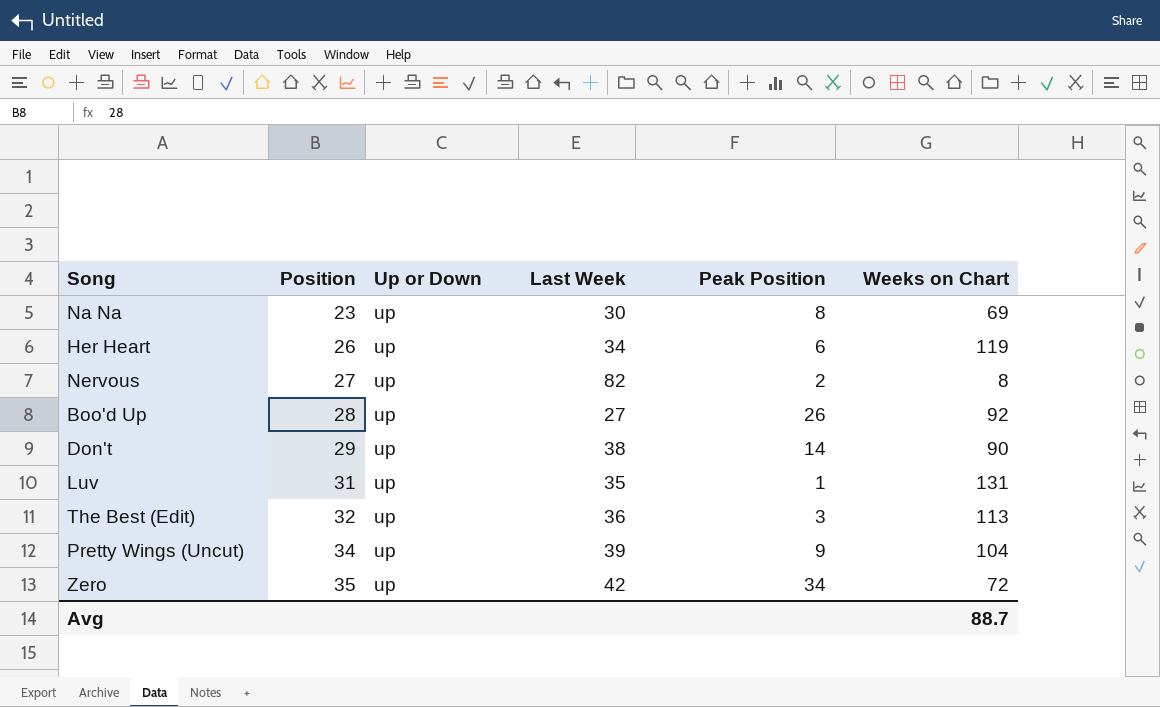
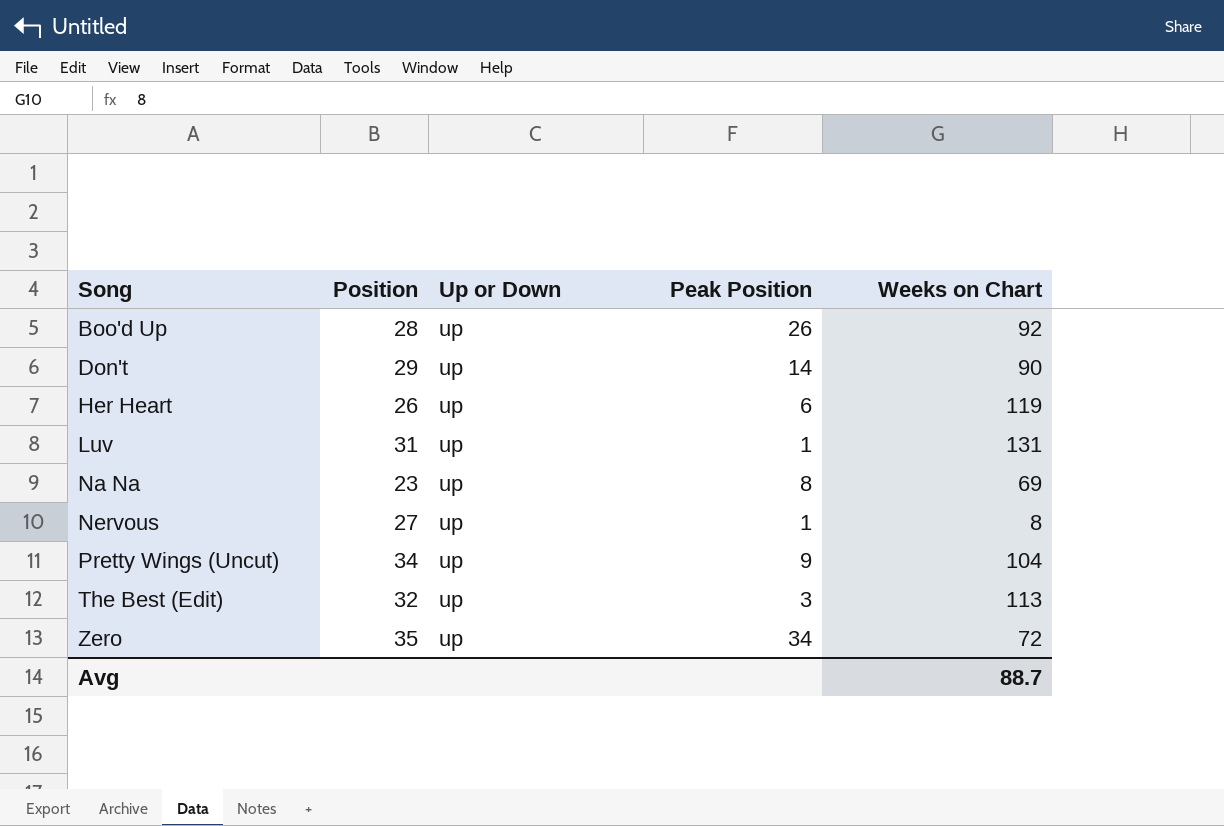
row order: Position ascending -> Song ascending
column Last Week | position: 4 -> none
Nervous | Peak Position: 2 -> 1

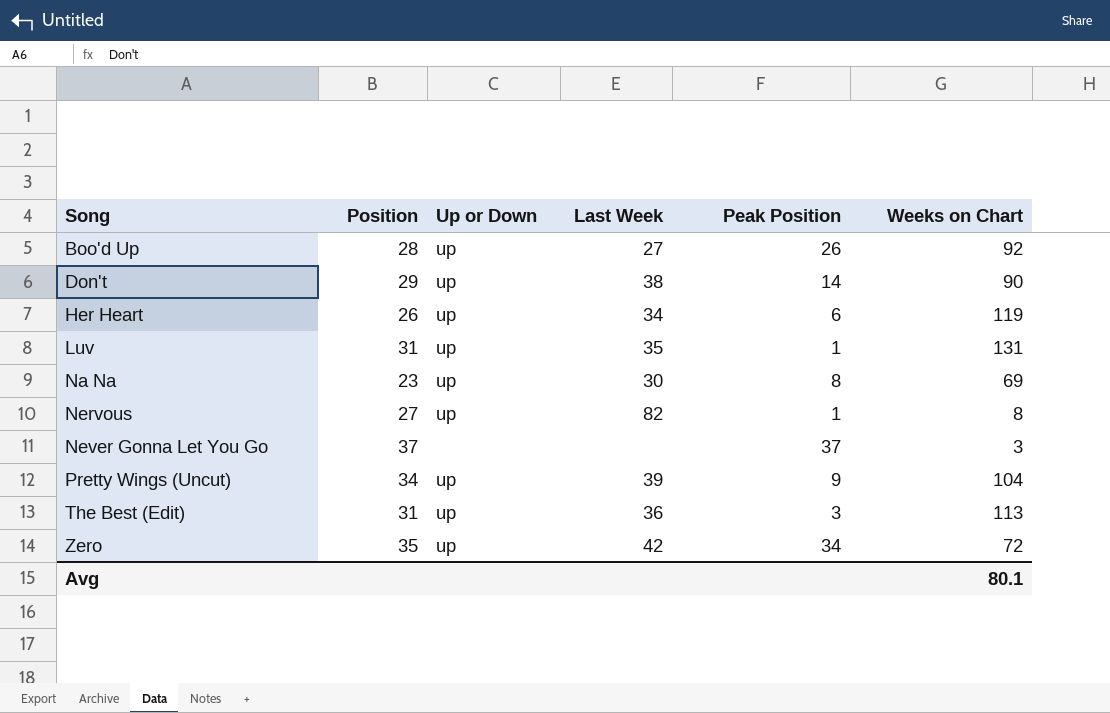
column Last Week | position: none -> 4
row Never Gonna Let You Go: none -> 37 | none | none | 37 | 3
The Best (Edit) | Position: 32 -> 31
Avg | Weeks on Chart: 88.7 -> 80.1

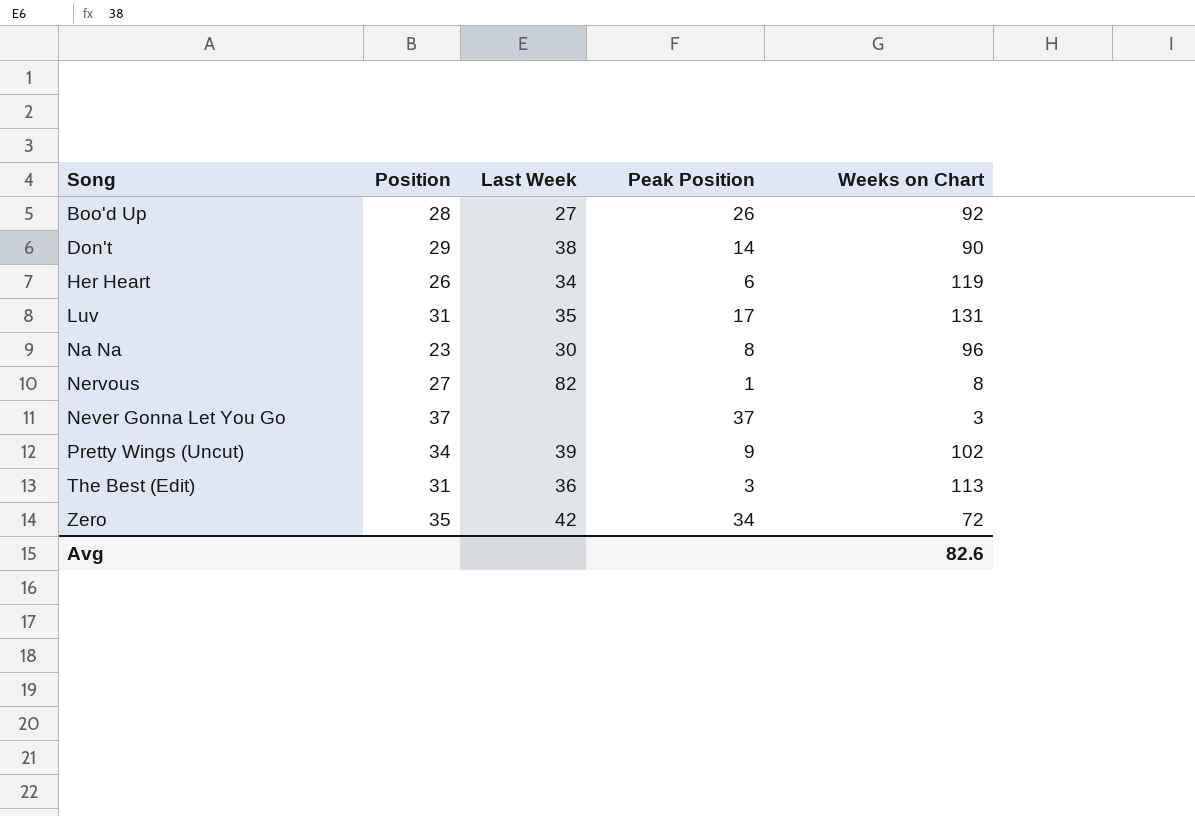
column Up or Down | position: 3 -> none
Luv | Peak Position: 1 -> 17
Na Na | Weeks on Chart: 69 -> 96
Pretty Wings (Uncut) | Weeks on Chart: 104 -> 102
Avg | Weeks on Chart: 80.1 -> 82.6

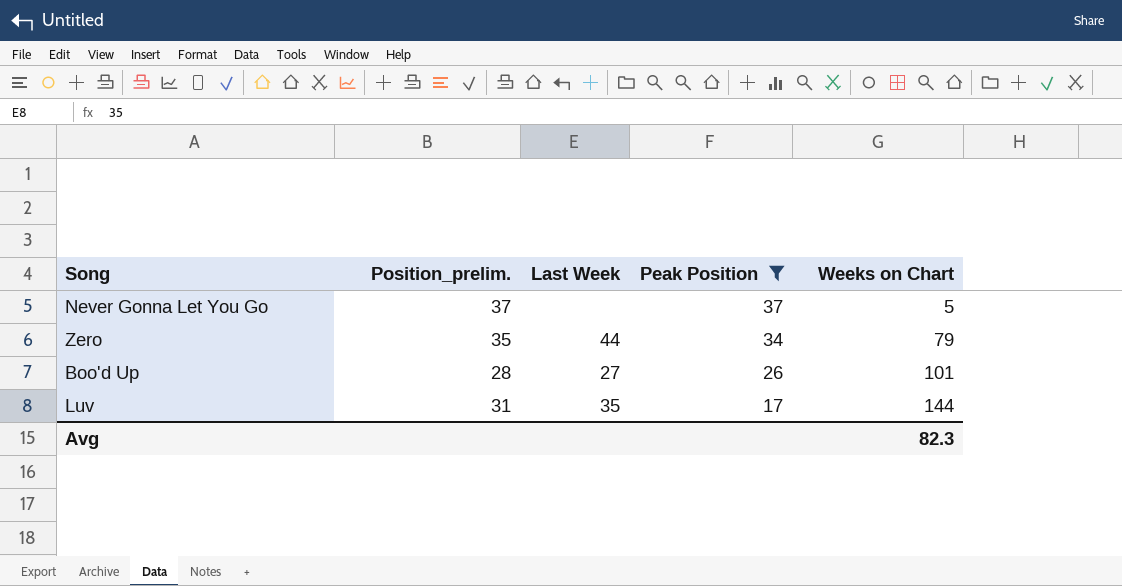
filter: none -> Peak Position >= 17
row order: Song ascending -> Peak Position descending
column name: Position -> Position_prelim.
Never Gonna Let You Go | Weeks on Chart: 3 -> 5
Zero | Last Week: 42 -> 44
Zero | Weeks on Chart: 72 -> 79
Boo'd Up | Weeks on Chart: 92 -> 101
Luv | Weeks on Chart: 131 -> 144
Avg | Weeks on Chart: 82.6 -> 82.3

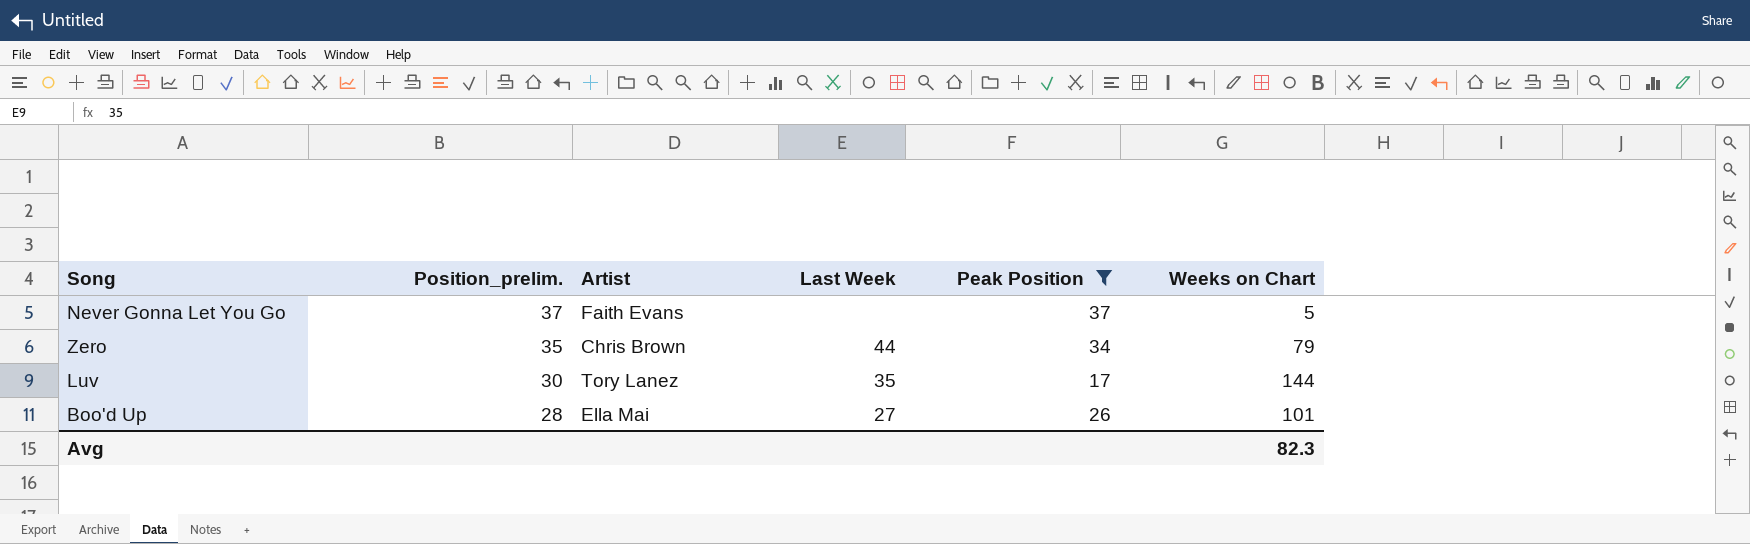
row order: Peak Position descending -> Position_prelim. descending
column Artist | position: none -> 3
Luv | Position_prelim.: 31 -> 30

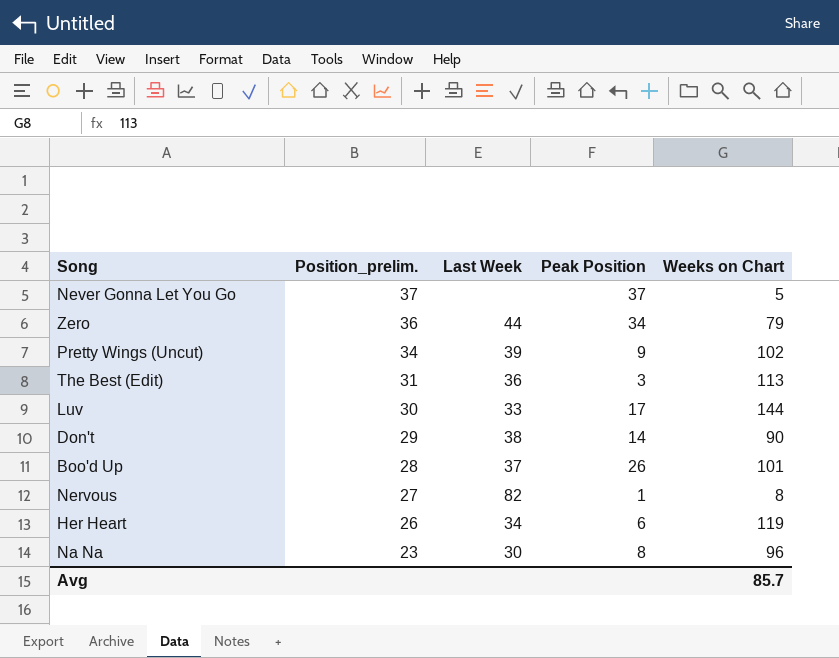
filter: Peak Position >= 17 -> none
column Artist | position: 3 -> none
Zero | Position_prelim.: 35 -> 36
Luv | Last Week: 35 -> 33
Boo'd Up | Last Week: 27 -> 37
Avg | Weeks on Chart: 82.3 -> 85.7

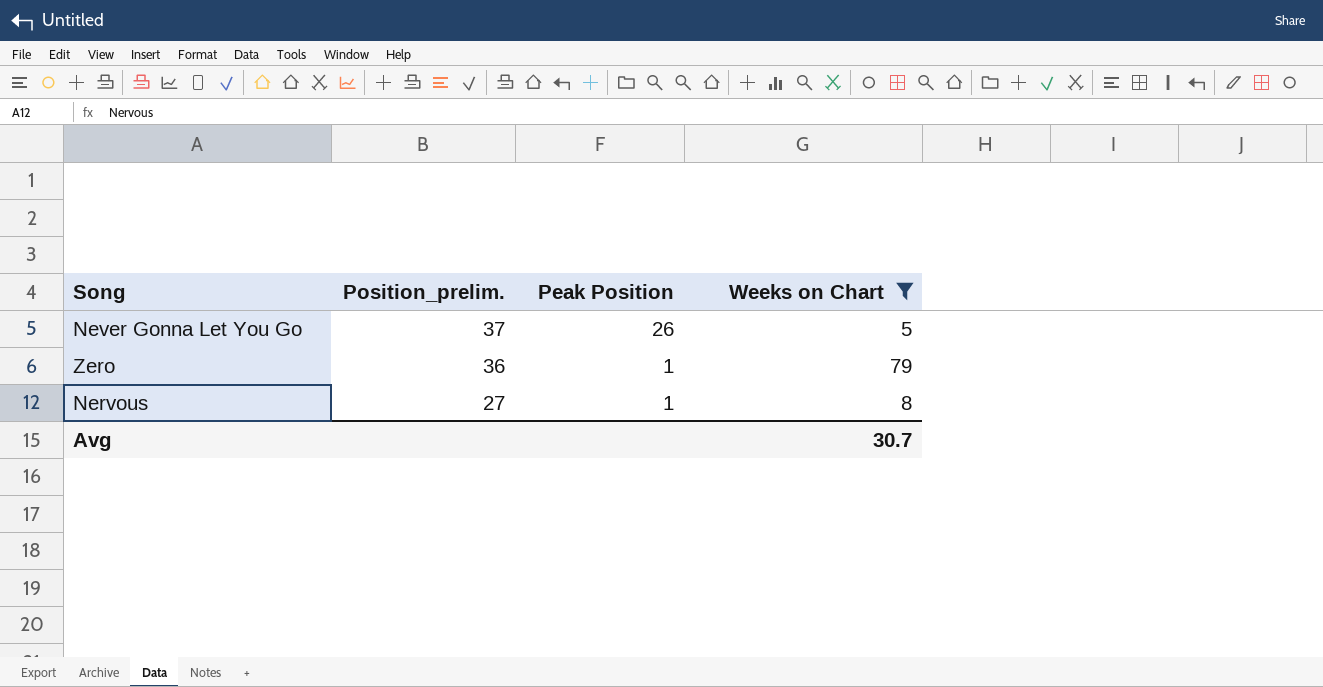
filter: none -> Weeks on Chart <= 79
column Last Week | position: 3 -> none
Never Gonna Let You Go | Peak Position: 37 -> 26
Zero | Peak Position: 34 -> 1
Avg | Weeks on Chart: 85.7 -> 30.7

